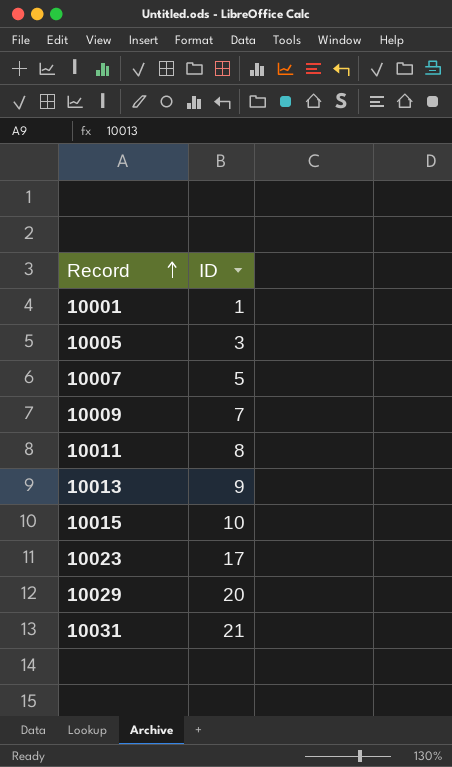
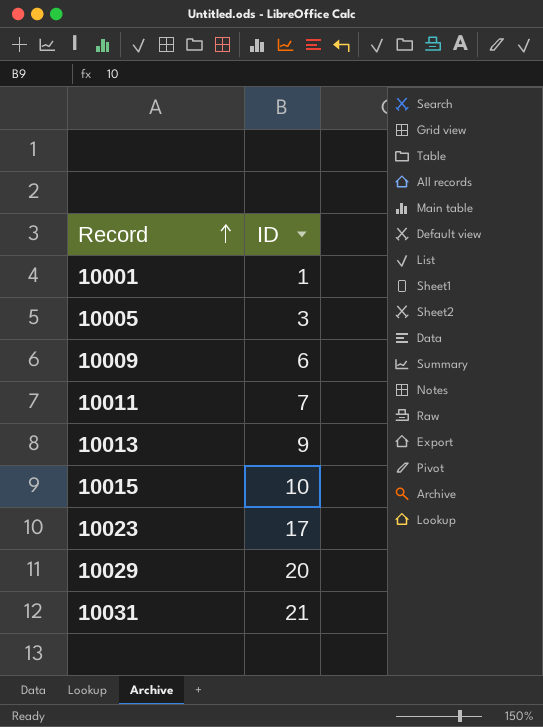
row 10007: 5 -> none
10009 | ID: 7 -> 6
10011 | ID: 8 -> 7

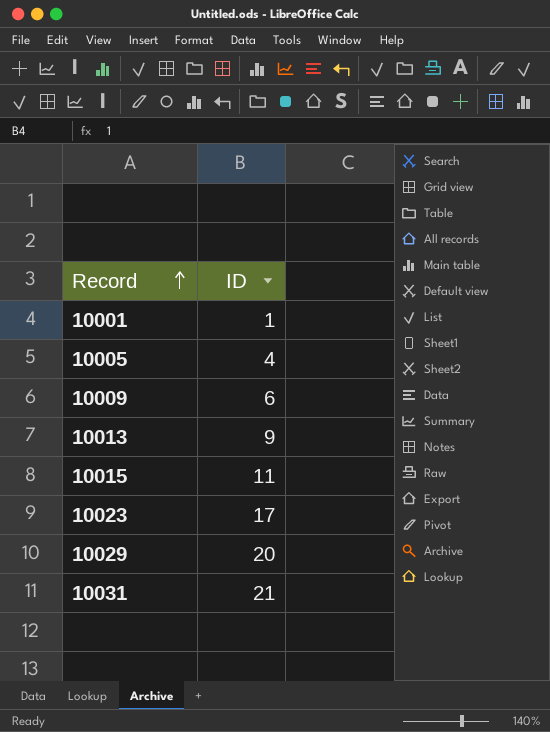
row 10011: 7 -> none
10005 | ID: 3 -> 4
10015 | ID: 10 -> 11

